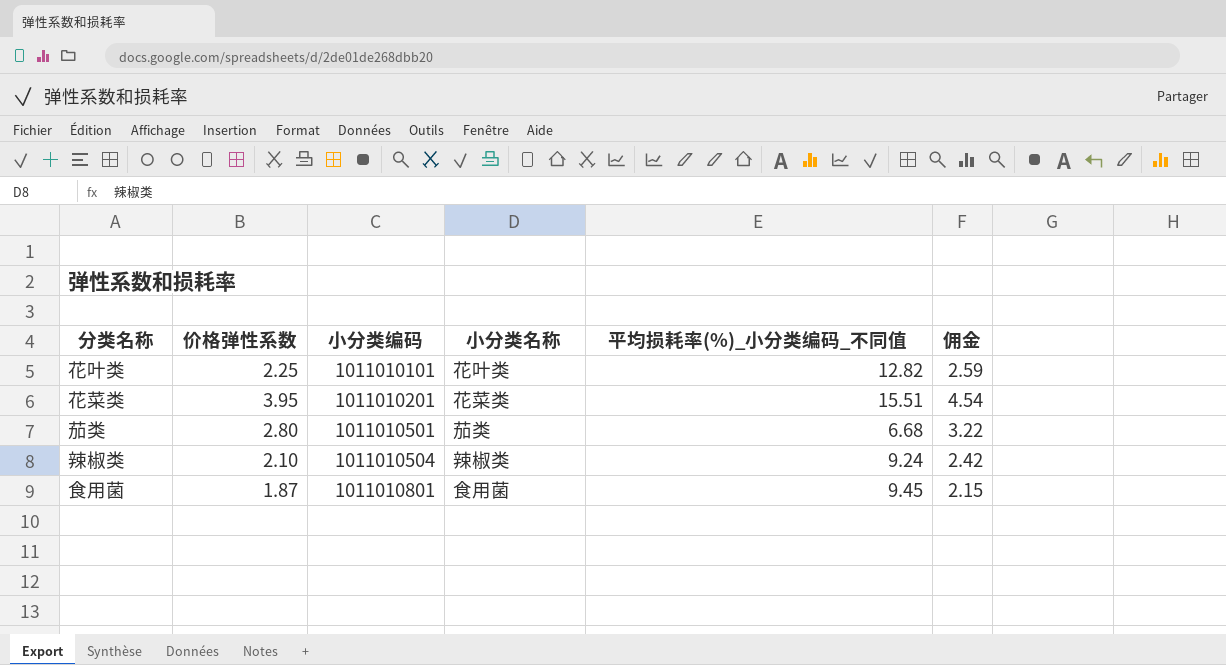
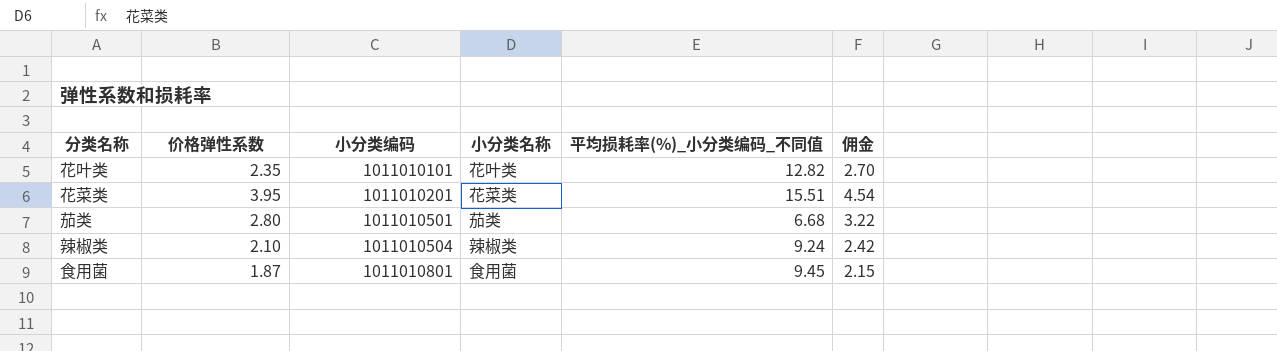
花叶类 | 价格弹性系数: 2.25 -> 2.35
花叶类 | 佣金: 2.59 -> 2.70

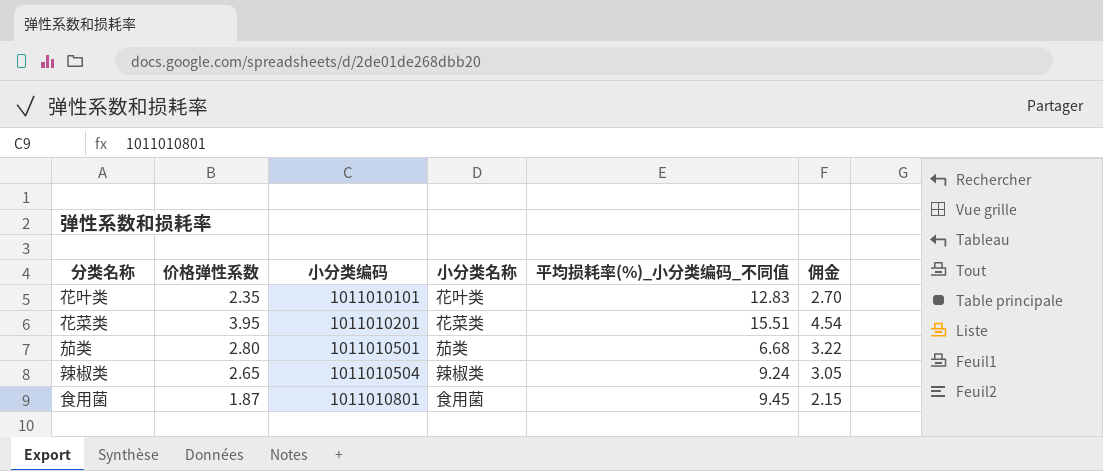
花叶类 | 平均损耗率(%)_小分类编码_不同值: 12.82 -> 12.83
辣椒类 | 价格弹性系数: 2.10 -> 2.65
辣椒类 | 佣金: 2.42 -> 3.05

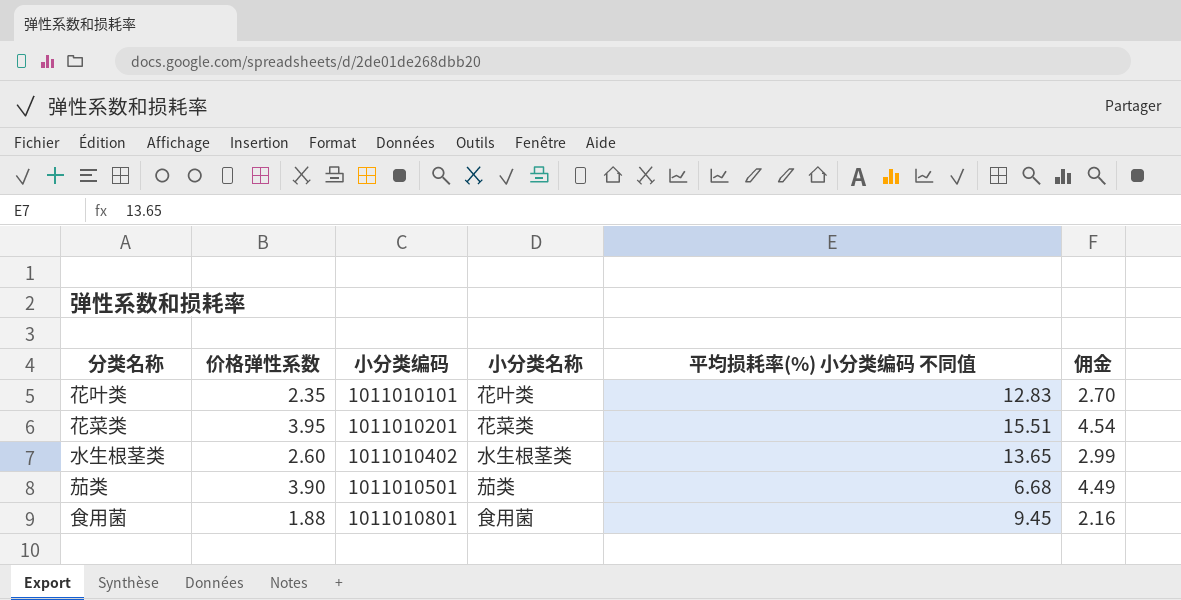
column name: 平均损耗率(%)_小分类编码_不同值 -> 平均损耗率(%) 小分类编码 不同值
row 辣椒类: 2.65 | 1011010504 | 辣椒类 | 9.24 | 3.05 -> none
row 水生根茎类: none -> 2.60 | 1011010402 | 水生根茎类 | 13.65 | 2.99
茄类 | 价格弹性系数: 2.80 -> 3.90
茄类 | 佣金: 3.22 -> 4.49
食用菌 | 价格弹性系数: 1.87 -> 1.88
食用菌 | 佣金: 2.15 -> 2.16

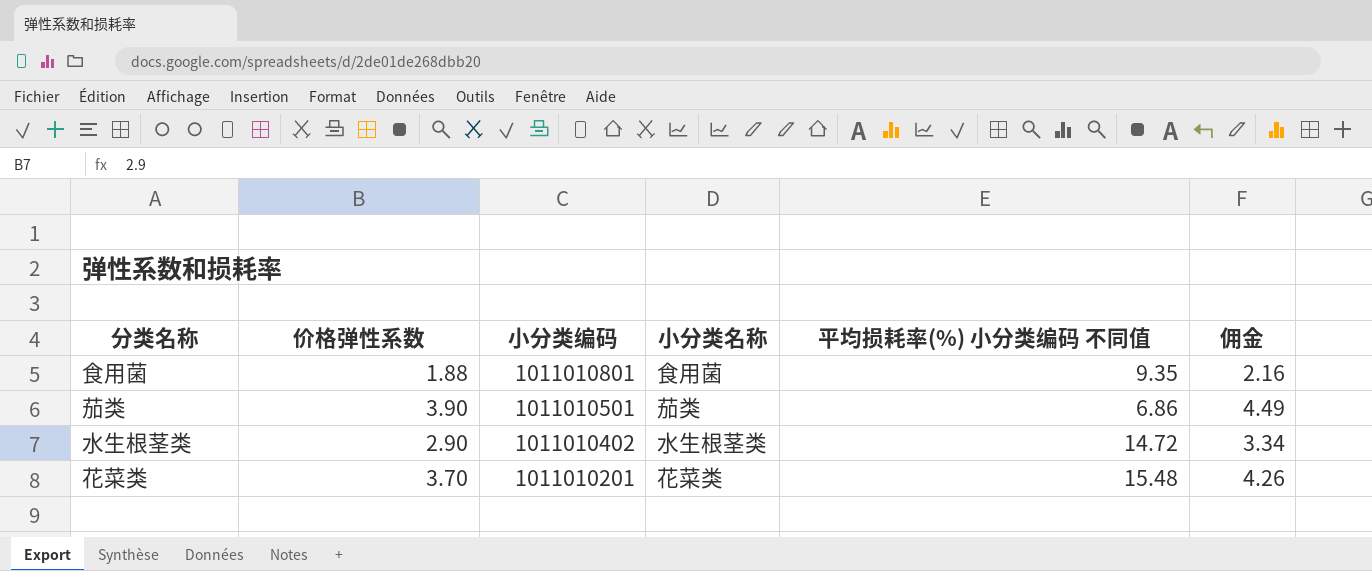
row order: 小分类编码 ascending -> 小分类编码 descending
row 花叶类: 2.35 | 1011010101 | 花叶类 | 12.83 | 2.70 -> none
食用菌 | 平均损耗率(%) 小分类编码 不同值: 9.45 -> 9.35
茄类 | 平均损耗率(%) 小分类编码 不同值: 6.68 -> 6.86
水生根茎类 | 价格弹性系数: 2.60 -> 2.90
水生根茎类 | 平均损耗率(%) 小分类编码 不同值: 13.65 -> 14.72
水生根茎类 | 佣金: 2.99 -> 3.34
花菜类 | 价格弹性系数: 3.95 -> 3.70
花菜类 | 平均损耗率(%) 小分类编码 不同值: 15.51 -> 15.48
花菜类 | 佣金: 4.54 -> 4.26

